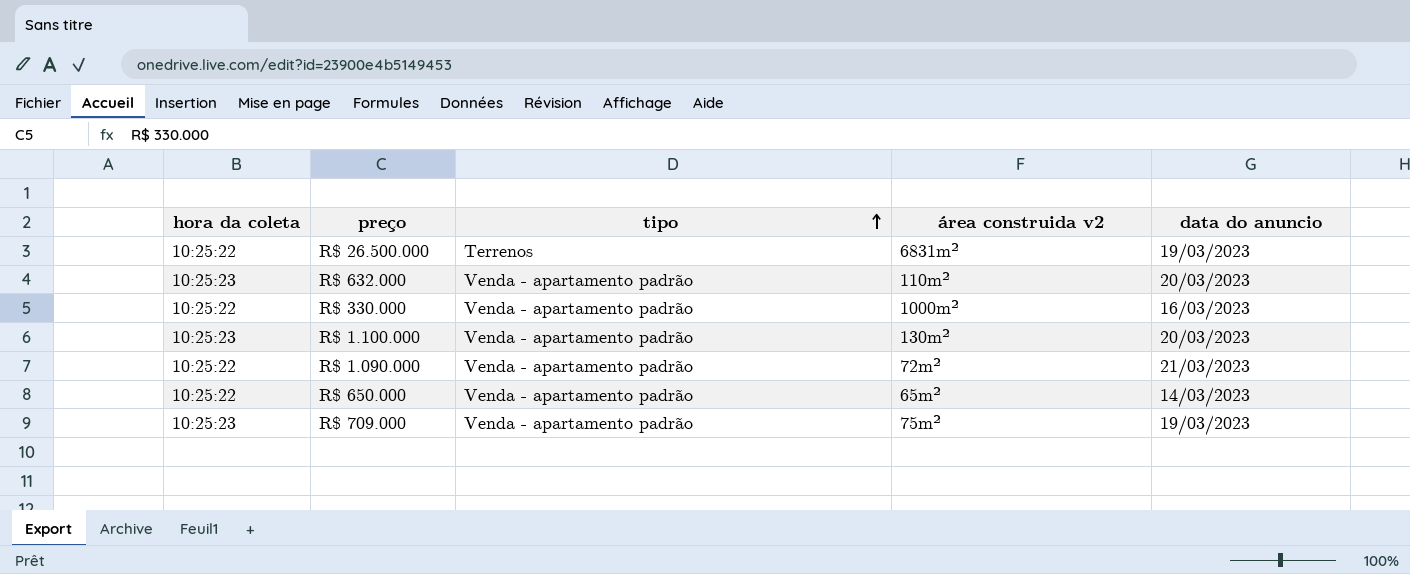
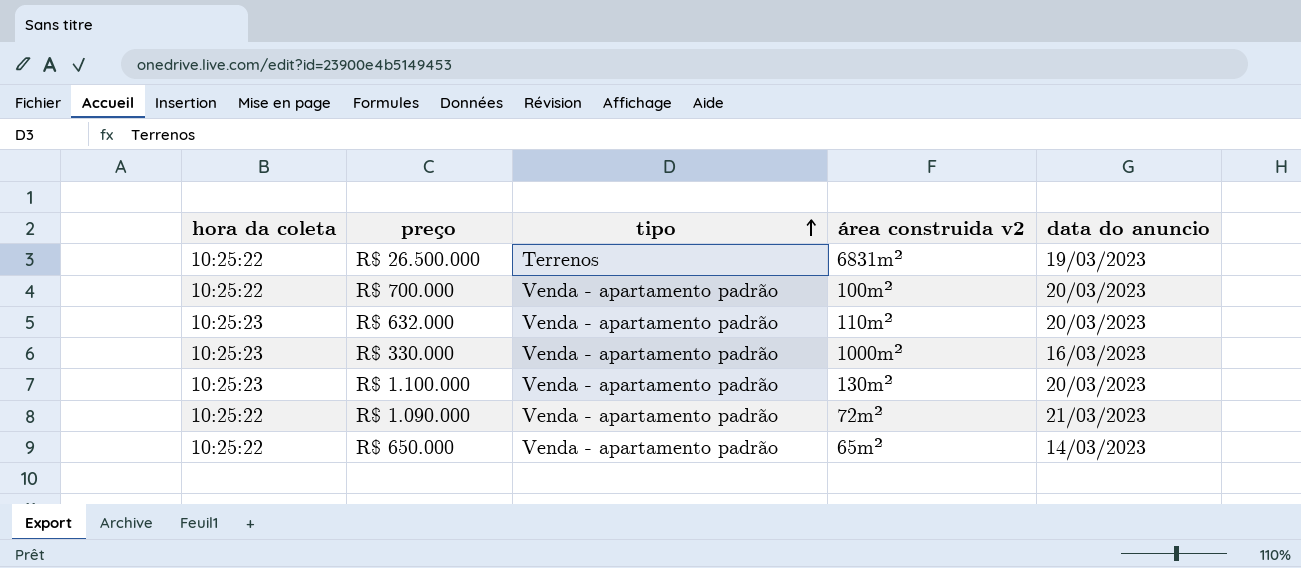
row R$ 709.000: 10:25:23 | Venda - apartamento padrão | 75m² | 19/03/2023 -> none
row R$ 700.000: none -> 10:25:22 | Venda - apartamento padrão | 100m² | 20/03/2023
R$ 330.000 | hora da coleta: 10:25:22 -> 10:25:23

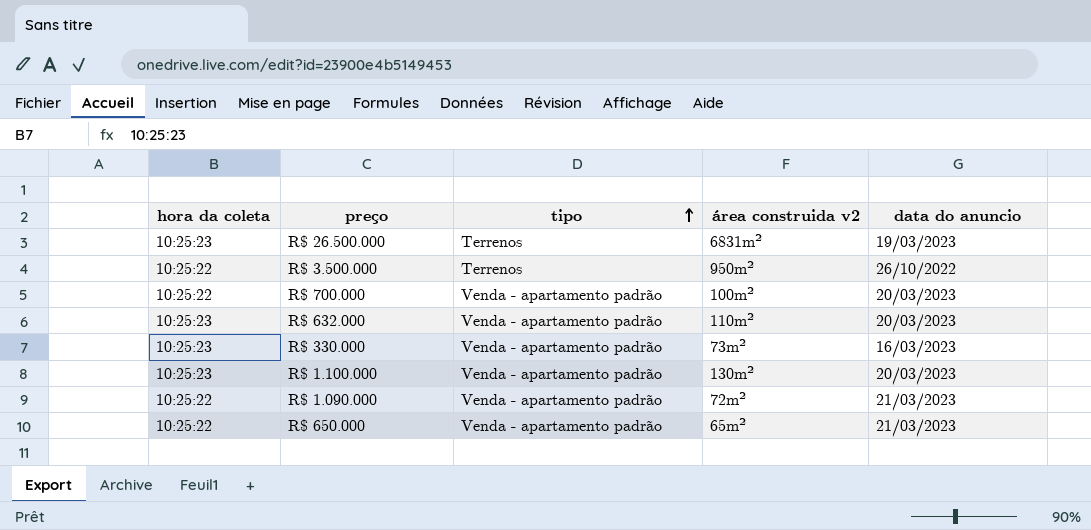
R$ 26.500.000 | hora da coleta: 10:25:22 -> 10:25:23
row R$ 3.500.000: none -> 10:25:22 | Terrenos | 950m² | 26/10/2022
R$ 330.000 | área construida v2: 1000m² -> 73m²
R$ 650.000 | data do anuncio: 14/03/2023 -> 21/03/2023

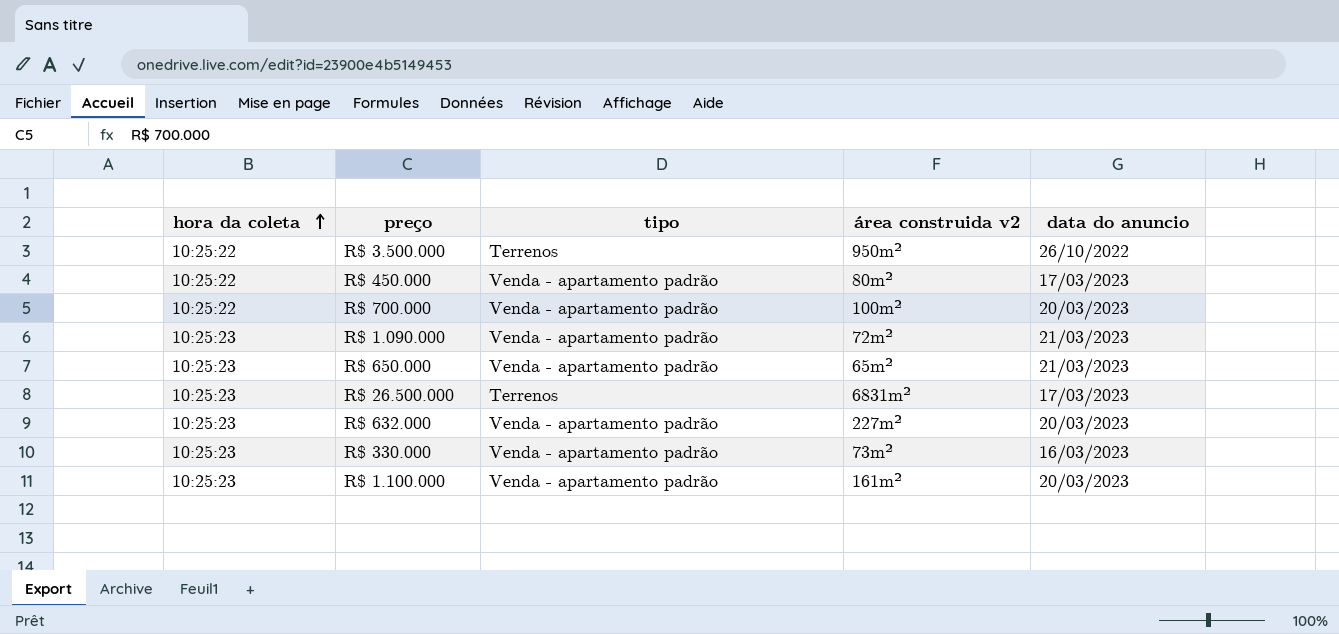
row order: tipo ascending -> hora da coleta ascending
row R$ 450.000: none -> 10:25:22 | Venda - apartamento padrão | 80m² | 17/03/2023
R$ 1.090.000 | hora da coleta: 10:25:22 -> 10:25:23
R$ 650.000 | hora da coleta: 10:25:22 -> 10:25:23
R$ 26.500.000 | data do anuncio: 19/03/2023 -> 17/03/2023
R$ 632.000 | área construida v2: 110m² -> 227m²
R$ 1.100.000 | área construida v2: 130m² -> 161m²

